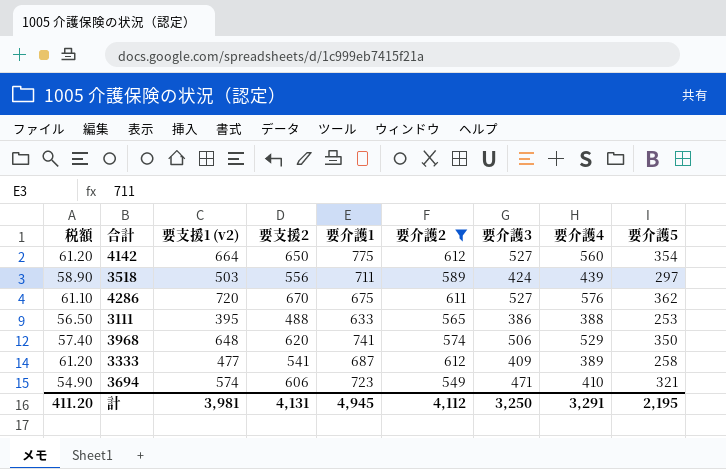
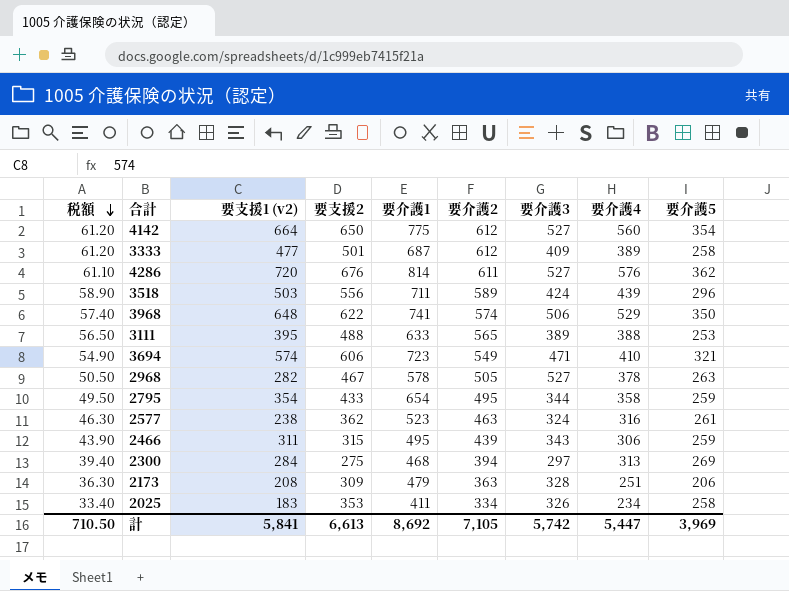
filter: 要介護2 >= 549 -> none
row order: none -> 税額 descending
3333 | 要支援2: 541 -> 501
4286 | 要支援2: 670 -> 676
4286 | 要介護1: 675 -> 814
3518 | 要介護5: 297 -> 296
3968 | 要支援2: 620 -> 622
3111 | 要介護3: 386 -> 389
計 | 税額: 411.20 -> 710.50
計 | 要支援1 (v2): 3,981 -> 5,841
計 | 要支援2: 4,131 -> 6,613
計 | 要介護1: 4,945 -> 8,692
計 | 要介護2: 4,112 -> 7,105
計 | 要介護3: 3,250 -> 5,742
計 | 要介護4: 3,291 -> 5,447
計 | 要介護5: 2,195 -> 3,969

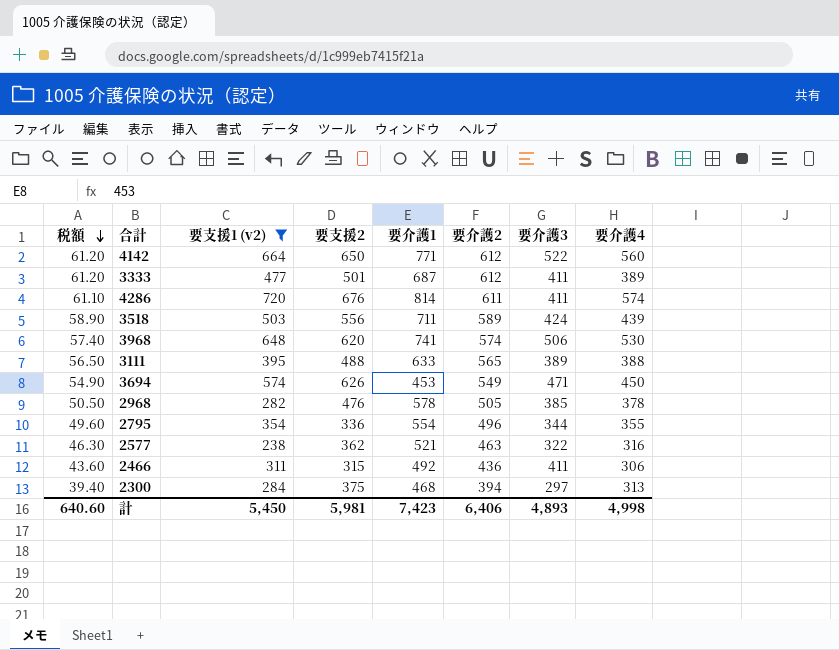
filter: none -> 要支援1 (v2) >= 238
column 要介護5 | position: 9 -> none
4142 | 要介護1: 775 -> 771
4142 | 要介護3: 527 -> 522
3333 | 要介護3: 409 -> 411
4286 | 要介護3: 527 -> 411
4286 | 要介護4: 576 -> 574
3968 | 要支援2: 622 -> 620
3968 | 要介護4: 529 -> 530
3694 | 要支援2: 606 -> 626
3694 | 要介護1: 723 -> 453
3694 | 要介護4: 410 -> 450
2968 | 要支援2: 467 -> 476
2968 | 要介護3: 527 -> 385
2795 | 税額: 49.50 -> 49.60
2795 | 要支援2: 433 -> 336
2795 | 要介護1: 654 -> 554
2795 | 要介護2: 495 -> 496
2795 | 要介護4: 358 -> 355
2577 | 要介護1: 523 -> 521
2577 | 要介護3: 324 -> 322
2466 | 税額: 43.90 -> 43.60
2466 | 要介護1: 495 -> 492
2466 | 要介護2: 439 -> 436
2466 | 要介護3: 343 -> 411
2300 | 要支援2: 275 -> 375
計 | 税額: 710.50 -> 640.60
計 | 要支援1 (v2): 5,841 -> 5,450
計 | 要支援2: 6,613 -> 5,981
計 | 要介護1: 8,692 -> 7,423
計 | 要介護2: 7,105 -> 6,406
計 | 要介護3: 5,742 -> 4,893
計 | 要介護4: 5,447 -> 4,998

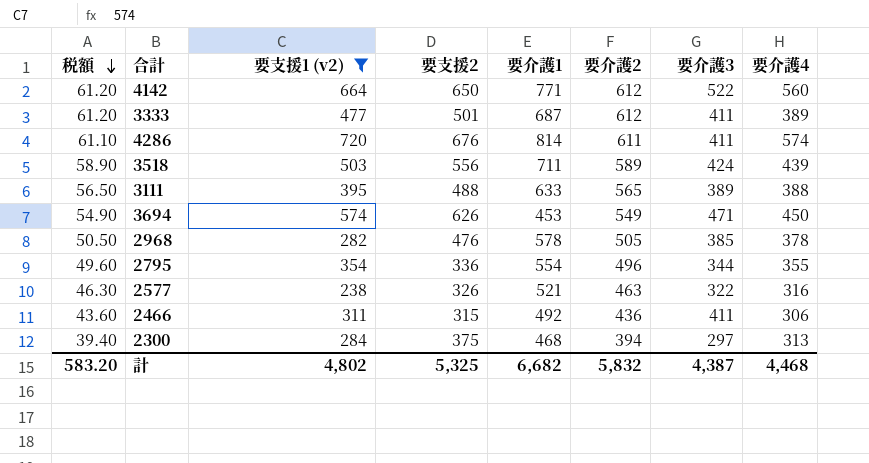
row 3968: 57.40 | 648 | 620 | 741 | 574 | 506 | 530 -> none
2577 | 要支援2: 362 -> 326
計 | 税額: 640.60 -> 583.20
計 | 要支援1 (v2): 5,450 -> 4,802
計 | 要支援2: 5,981 -> 5,325
計 | 要介護1: 7,423 -> 6,682
計 | 要介護2: 6,406 -> 5,832
計 | 要介護3: 4,893 -> 4,387
計 | 要介護4: 4,998 -> 4,468

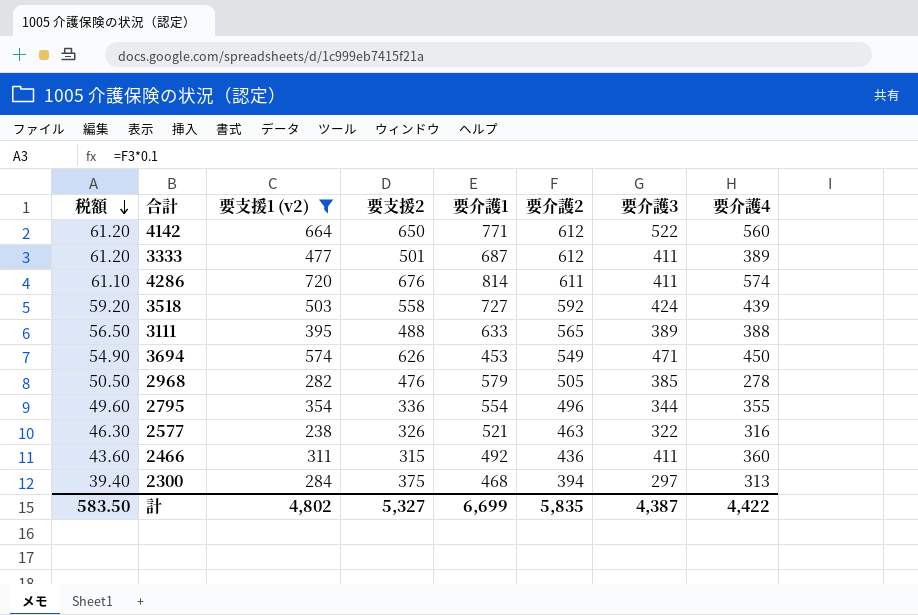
3518 | 税額: 58.90 -> 59.20
3518 | 要支援2: 556 -> 558
3518 | 要介護1: 711 -> 727
3518 | 要介護2: 589 -> 592
2968 | 要介護1: 578 -> 579
2968 | 要介護4: 378 -> 278
2466 | 要介護4: 306 -> 360
計 | 税額: 583.20 -> 583.50
計 | 要支援2: 5,325 -> 5,327
計 | 要介護1: 6,682 -> 6,699
計 | 要介護2: 5,832 -> 5,835
計 | 要介護4: 4,468 -> 4,422

